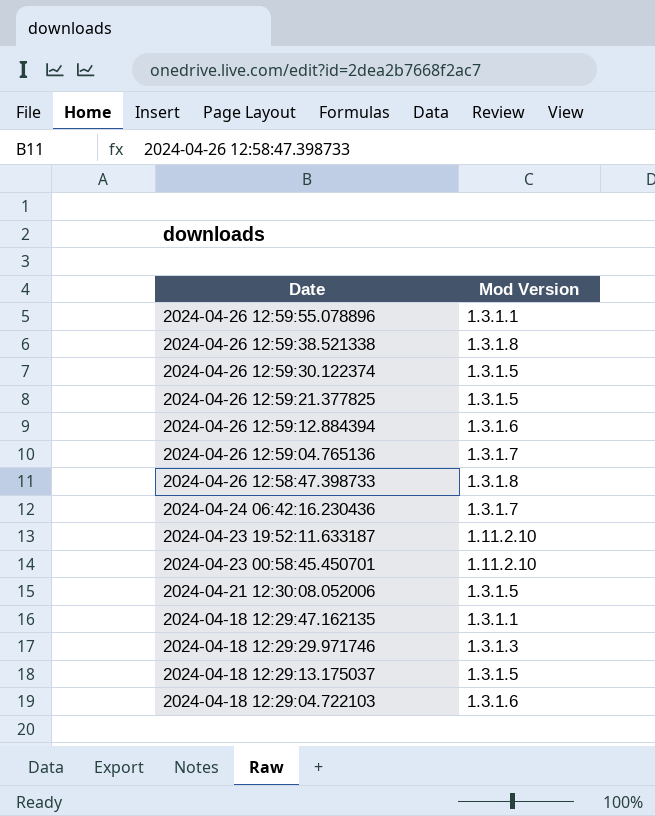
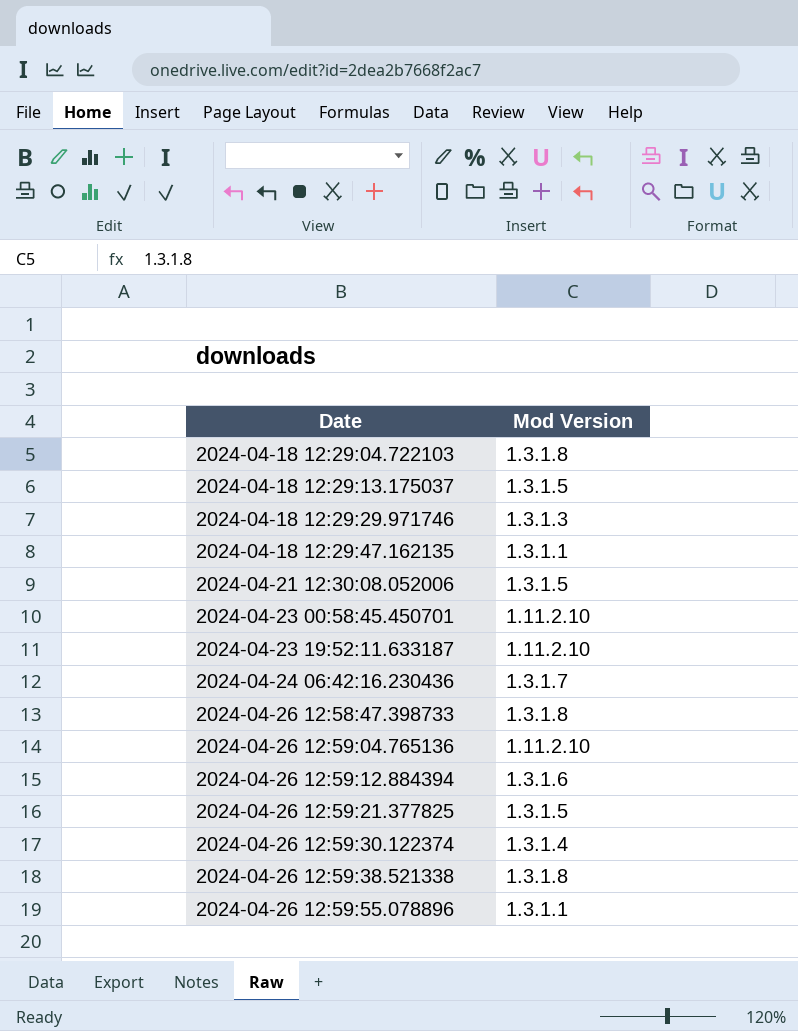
row order: Date descending -> Date ascending
2024-04-18 12:29:04.722103 | Mod Version: 1.3.1.6 -> 1.3.1.8
2024-04-26 12:59:04.765136 | Mod Version: 1.3.1.7 -> 1.11.2.10
2024-04-26 12:59:30.122374 | Mod Version: 1.3.1.5 -> 1.3.1.4

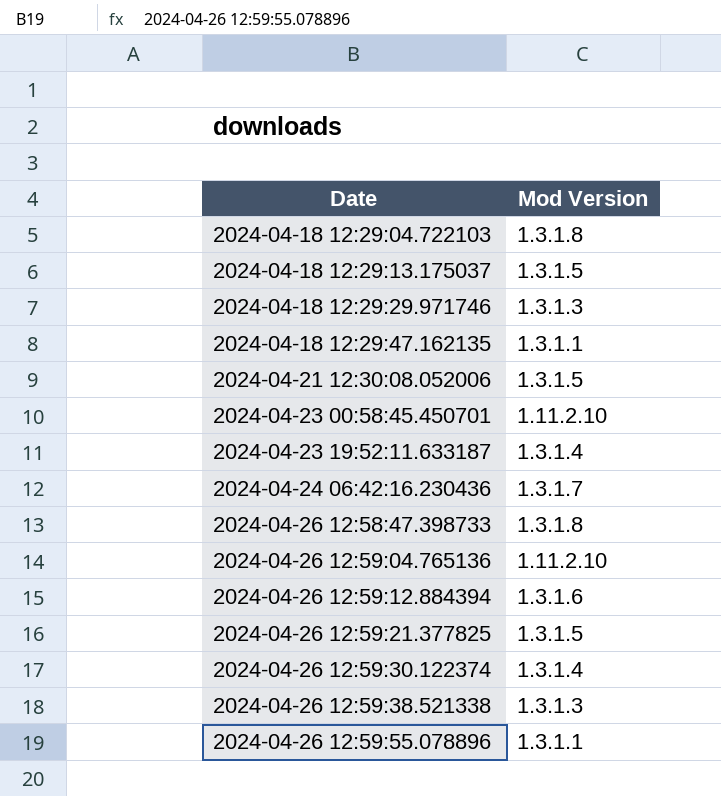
2024-04-23 19:52:11.633187 | Mod Version: 1.11.2.10 -> 1.3.1.4
2024-04-26 12:59:38.521338 | Mod Version: 1.3.1.8 -> 1.3.1.3

